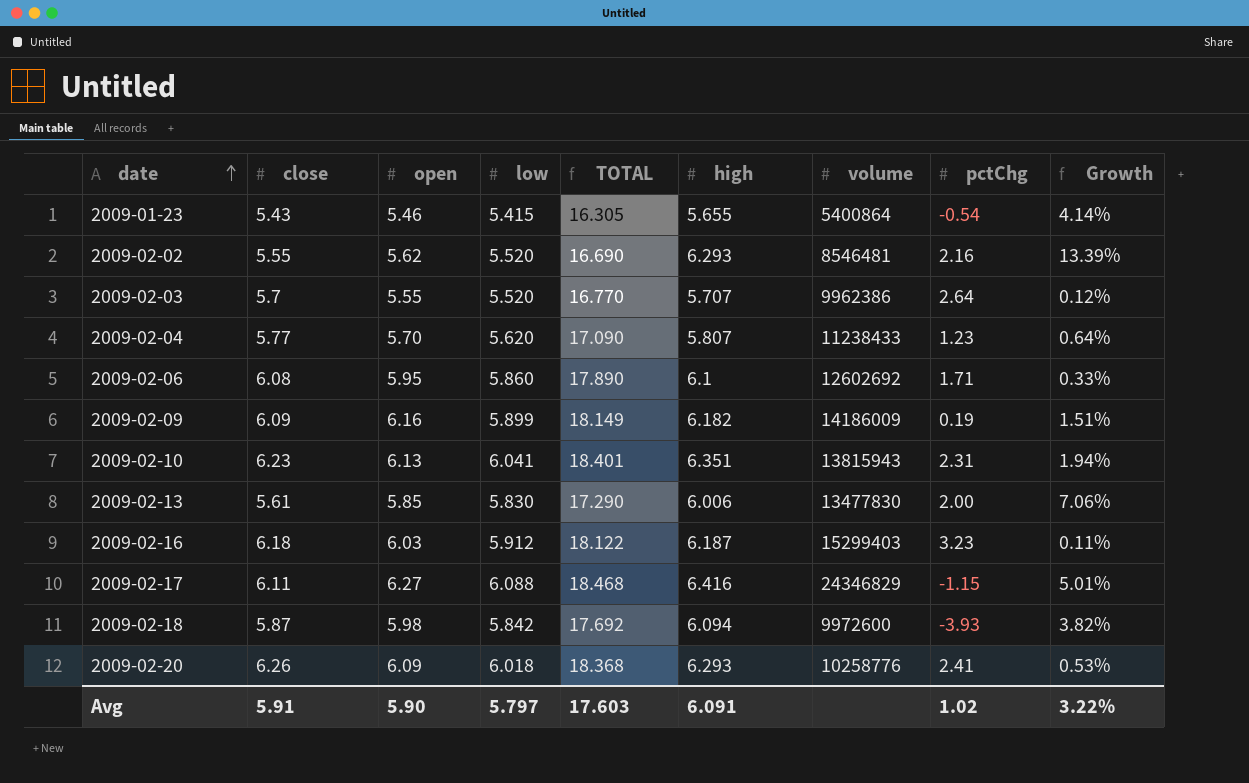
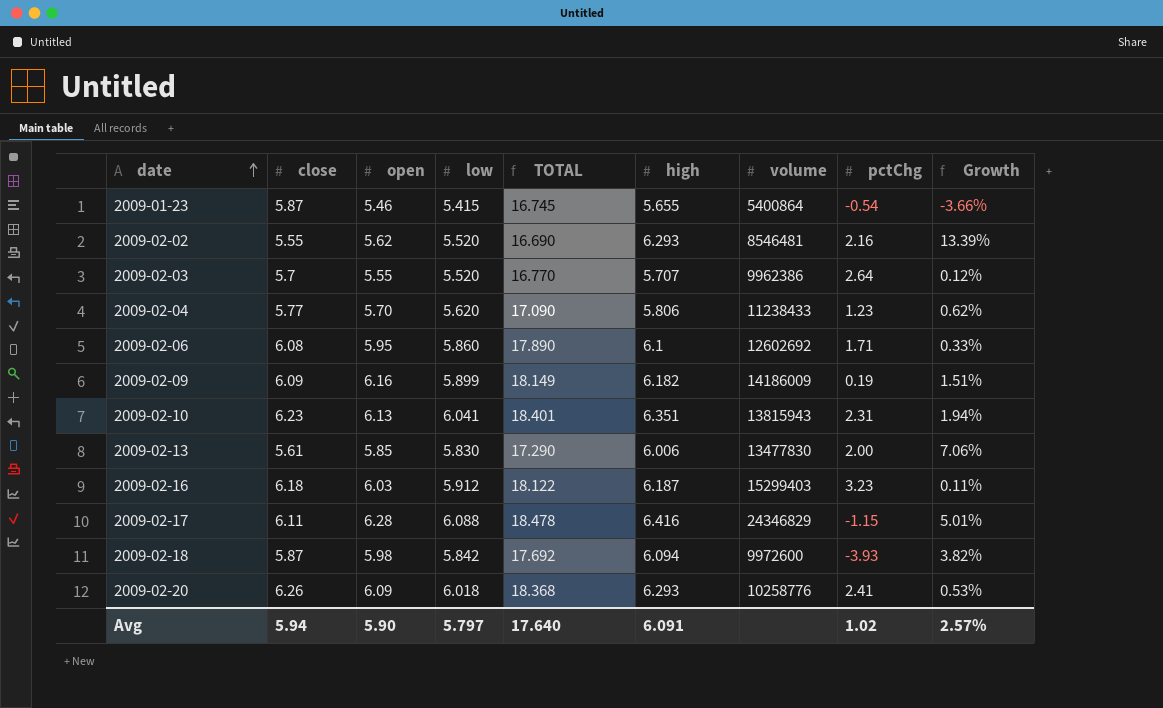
2009-01-23 | close: 5.43 -> 5.87
2009-01-23 | TOTAL: 16.305 -> 16.745
2009-01-23 | Growth: 4.14% -> -3.66%
2009-02-04 | high: 5.807 -> 5.806
2009-02-04 | Growth: 0.64% -> 0.62%
2009-02-17 | open: 6.27 -> 6.28
2009-02-17 | TOTAL: 18.468 -> 18.478
Avg | close: 5.91 -> 5.94
Avg | TOTAL: 17.603 -> 17.640
Avg | Growth: 3.22% -> 2.57%

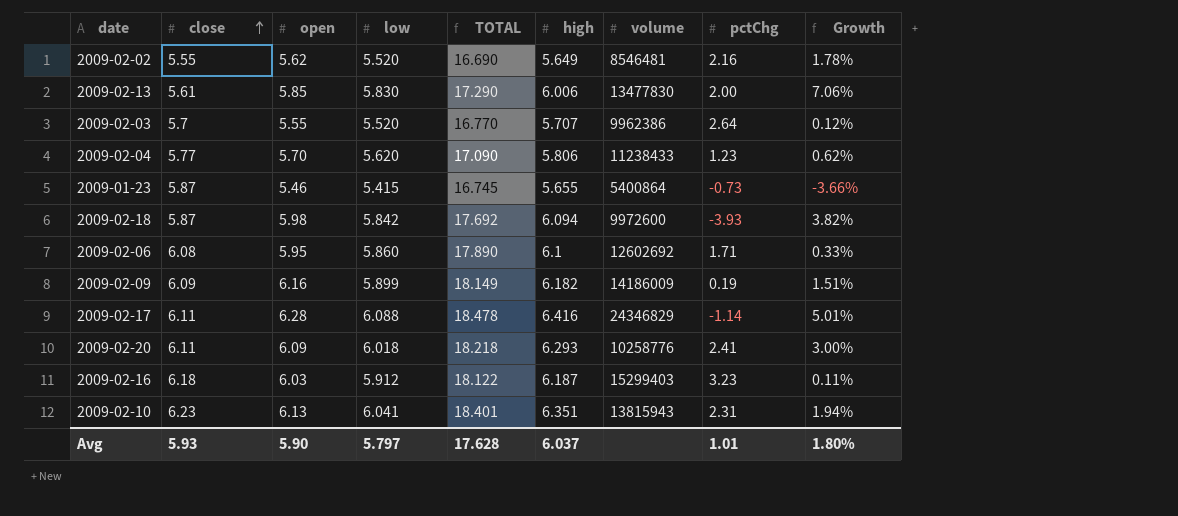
row order: date ascending -> close ascending
2009-02-02 | high: 6.293 -> 5.649
2009-02-02 | Growth: 13.39% -> 1.78%
2009-01-23 | pctChg: -0.54 -> -0.73
2009-02-17 | pctChg: -1.15 -> -1.14
2009-02-20 | close: 6.26 -> 6.11
2009-02-20 | TOTAL: 18.368 -> 18.218
2009-02-20 | Growth: 0.53% -> 3.00%
Avg | close: 5.94 -> 5.93
Avg | TOTAL: 17.640 -> 17.628
Avg | high: 6.091 -> 6.037
Avg | pctChg: 1.02 -> 1.01
Avg | Growth: 2.57% -> 1.80%

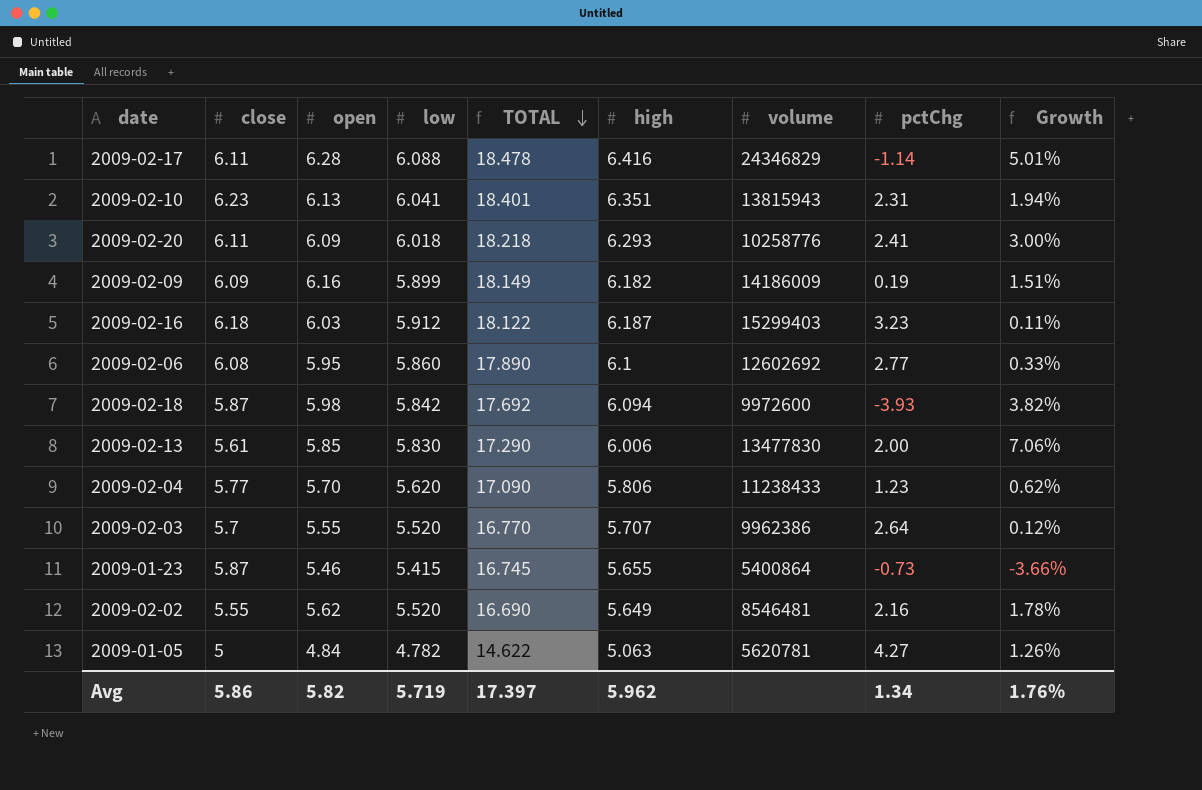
row order: close ascending -> TOTAL descending
2009-02-06 | pctChg: 1.71 -> 2.77
row 2009-01-05: none -> 5 | 4.84 | 4.782 | 14.622 | 5.063 | 5620781 | 4.27 | 1.26%
Avg | close: 5.93 -> 5.86
Avg | open: 5.90 -> 5.82
Avg | low: 5.797 -> 5.719
Avg | TOTAL: 17.628 -> 17.397
Avg | high: 6.037 -> 5.962
Avg | pctChg: 1.01 -> 1.34
Avg | Growth: 1.80% -> 1.76%

